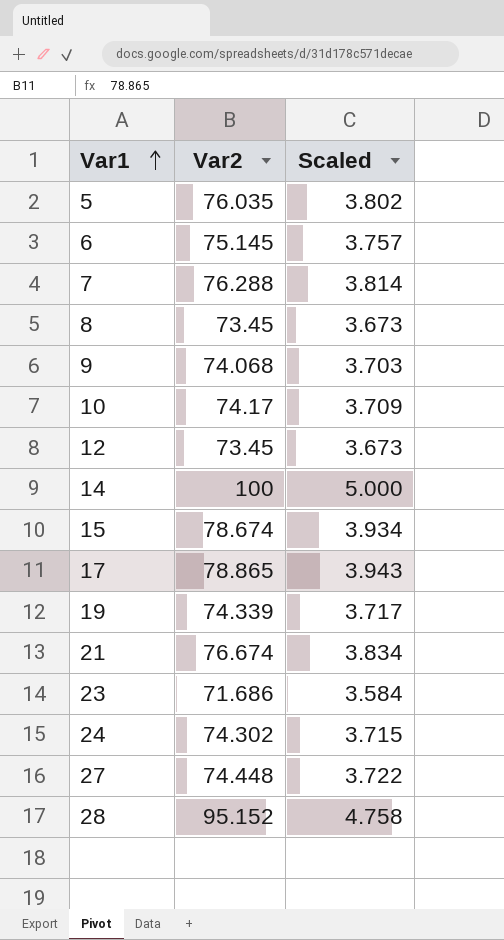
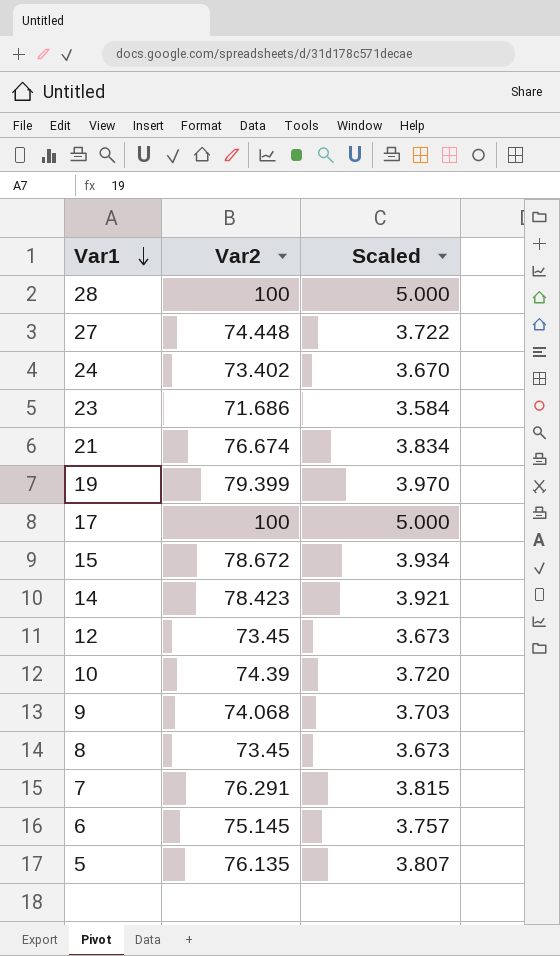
row order: Var1 ascending -> Var1 descending
28 | Var2: 95.152 -> 100
28 | Scaled: 4.758 -> 5.000
24 | Var2: 74.302 -> 73.402
24 | Scaled: 3.715 -> 3.670
19 | Var2: 74.339 -> 79.399
19 | Scaled: 3.717 -> 3.970
17 | Var2: 78.865 -> 100
17 | Scaled: 3.943 -> 5.000
15 | Var2: 78.674 -> 78.672
14 | Var2: 100 -> 78.423
14 | Scaled: 5.000 -> 3.921
10 | Var2: 74.17 -> 74.39
10 | Scaled: 3.709 -> 3.720
7 | Var2: 76.288 -> 76.291
7 | Scaled: 3.814 -> 3.815
5 | Var2: 76.035 -> 76.135
5 | Scaled: 3.802 -> 3.807

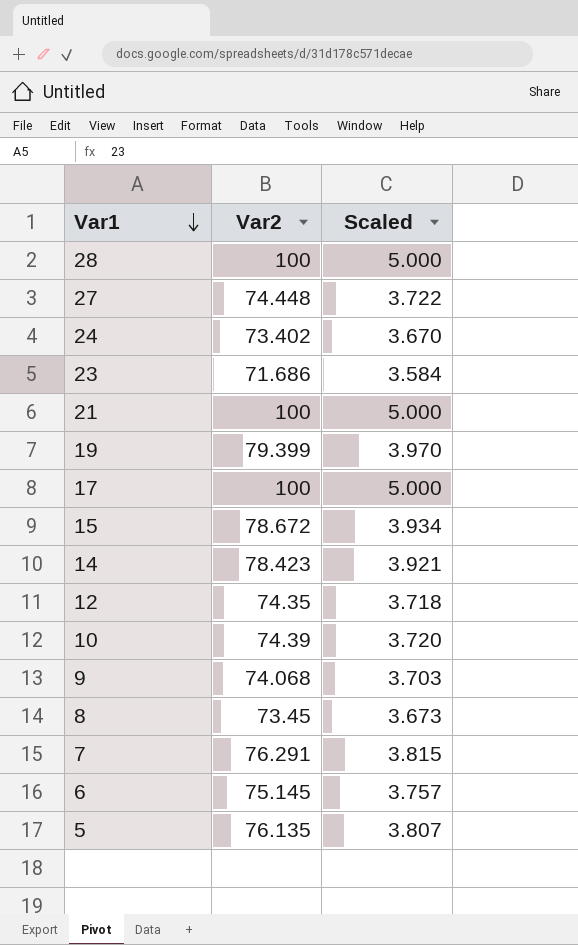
21 | Var2: 76.674 -> 100
21 | Scaled: 3.834 -> 5.000
12 | Var2: 73.45 -> 74.35
12 | Scaled: 3.673 -> 3.718

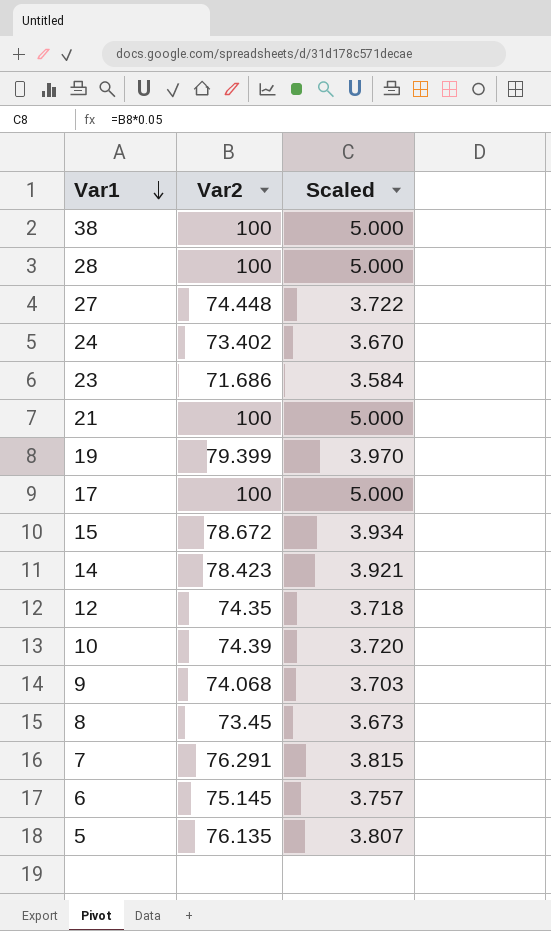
row 38: none -> 100 | 5.000

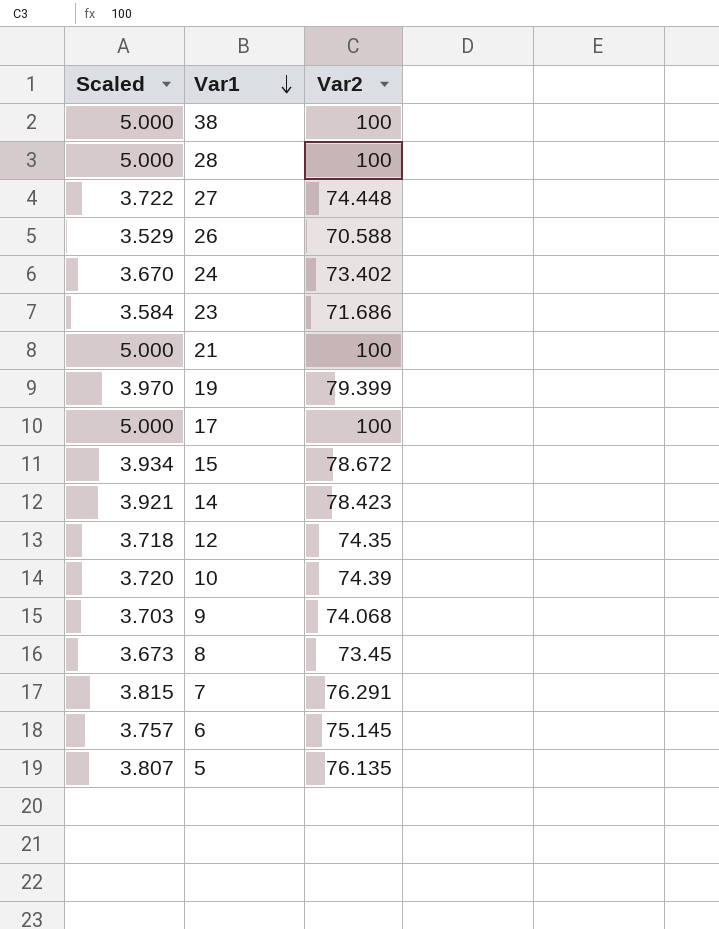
column Scaled | position: 3 -> 1
row 26: none -> 3.529 | 70.588

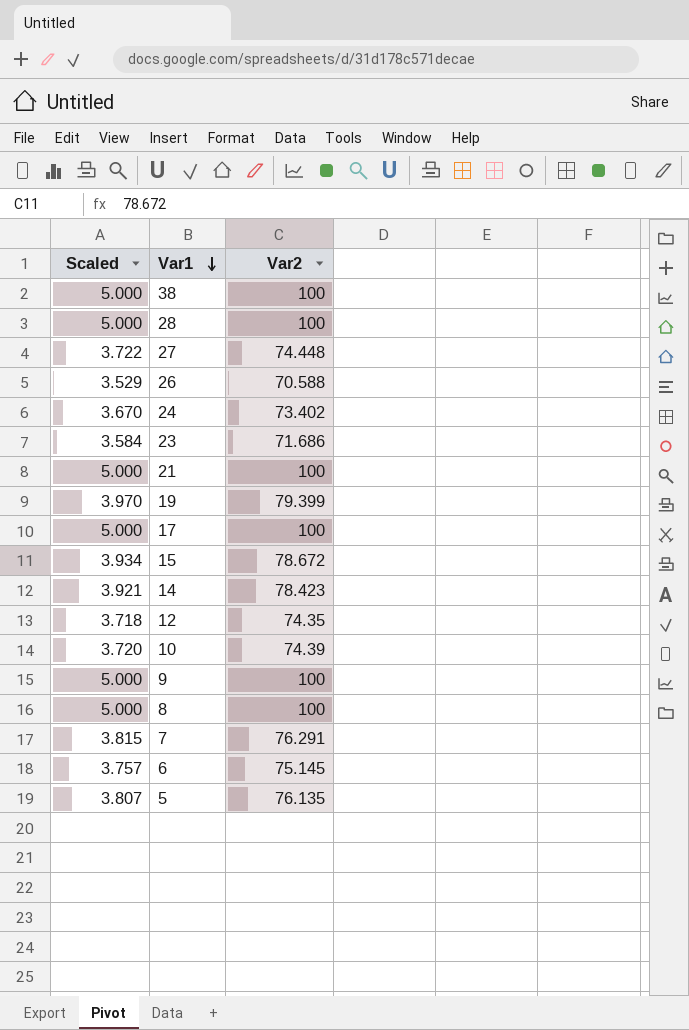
9 | Scaled: 3.703 -> 5.000
9 | Var2: 74.068 -> 100
8 | Scaled: 3.673 -> 5.000
8 | Var2: 73.45 -> 100

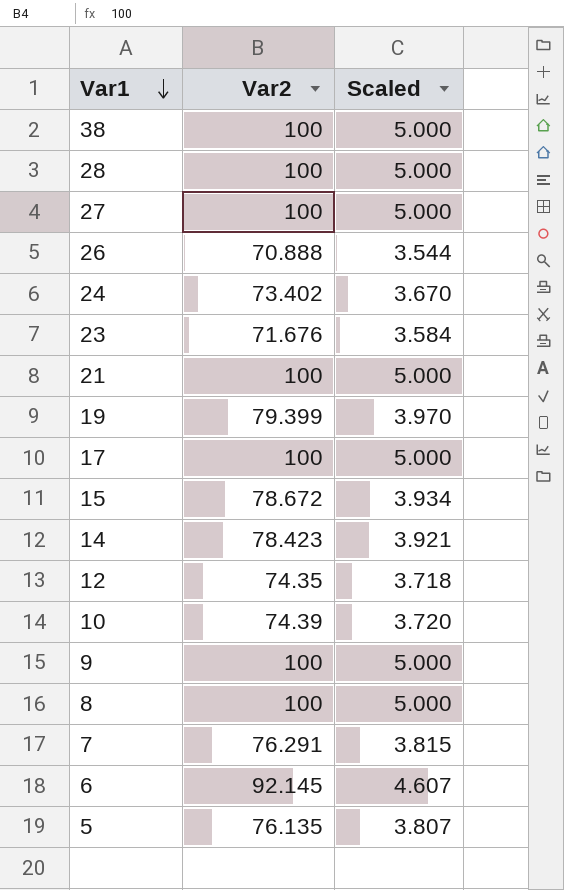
column Scaled | position: 1 -> 3
27 | Var2: 74.448 -> 100
27 | Scaled: 3.722 -> 5.000
26 | Var2: 70.588 -> 70.888
26 | Scaled: 3.529 -> 3.544
23 | Var2: 71.686 -> 71.676
6 | Var2: 75.145 -> 92.145
6 | Scaled: 3.757 -> 4.607

